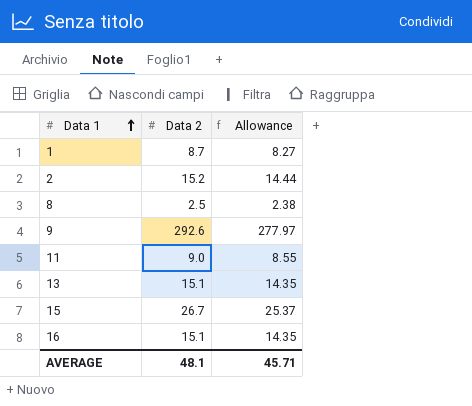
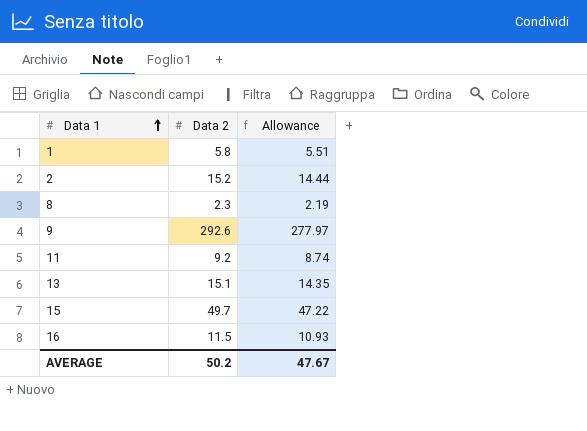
1 | Data 2: 8.7 -> 5.8
1 | Allowance: 8.27 -> 5.51
8 | Data 2: 2.5 -> 2.3
8 | Allowance: 2.38 -> 2.19
11 | Data 2: 9.0 -> 9.2
11 | Allowance: 8.55 -> 8.74
15 | Data 2: 26.7 -> 49.7
15 | Allowance: 25.37 -> 47.22
16 | Data 2: 15.1 -> 11.5
16 | Allowance: 14.35 -> 10.93
AVERAGE | Data 2: 48.1 -> 50.2
AVERAGE | Allowance: 45.71 -> 47.67

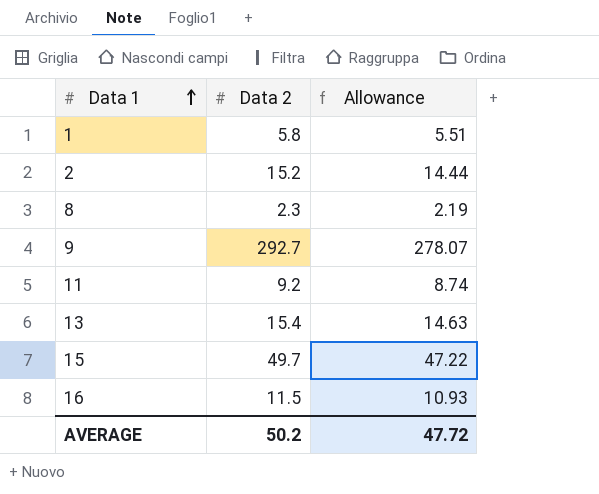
9 | Data 2: 292.6 -> 292.7
9 | Allowance: 277.97 -> 278.07
13 | Data 2: 15.1 -> 15.4
13 | Allowance: 14.35 -> 14.63
AVERAGE | Allowance: 47.67 -> 47.72

